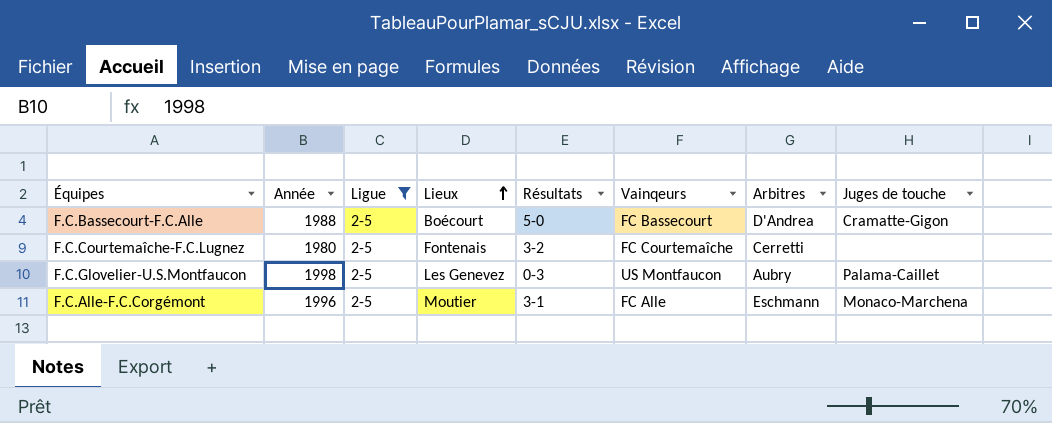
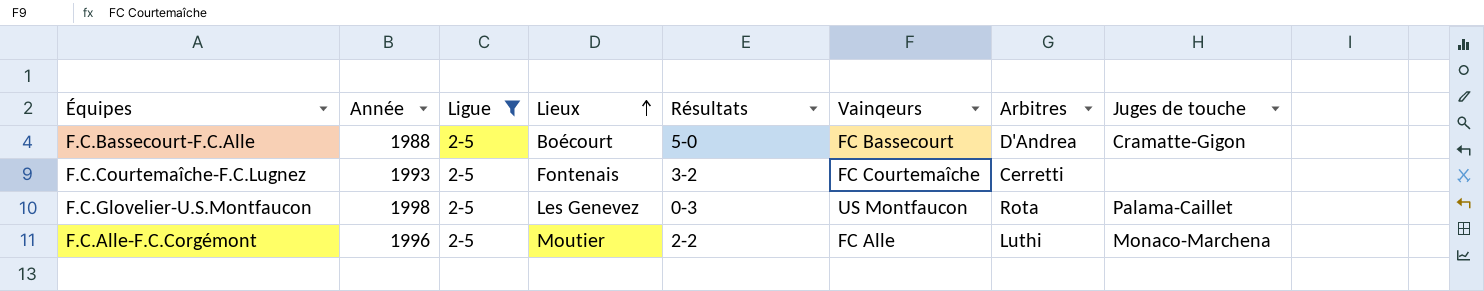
F.C.Courtemaîche-F.C.Lugnez | Année: 1980 -> 1993
F.C.Glovelier-U.S.Montfaucon | Arbitres: Aubry -> Rota
F.C.Alle-F.C.Corgémont | Résultats: 3-1 -> 2-2
F.C.Alle-F.C.Corgémont | Arbitres: Eschmann -> Luthi

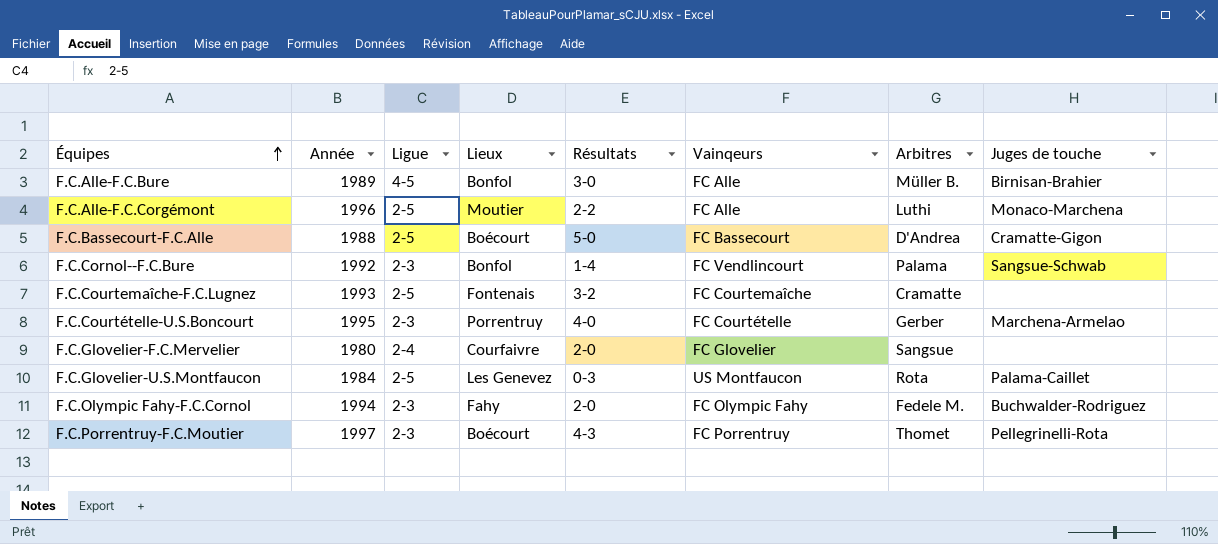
filter: Ligue = 2-5 -> none
row order: Lieux ascending -> Équipes ascending
F.C.Courtemaîche-F.C.Lugnez | Arbitres: Cerretti -> Cramatte
F.C.Glovelier-U.S.Montfaucon | Année: 1998 -> 1984

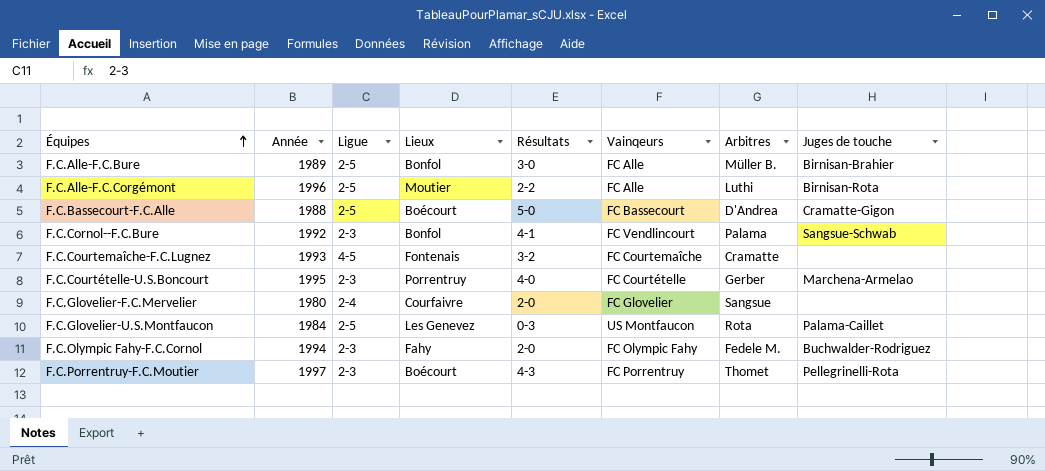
F.C.Alle-F.C.Bure | Ligue: 4-5 -> 2-5
F.C.Alle-F.C.Corgémont | Juges de touche: Monaco-Marchena -> Birnisan-Rota
F.C.Cornol--F.C.Bure | Résultats: 1-4 -> 4-1
F.C.Courtemaîche-F.C.Lugnez | Ligue: 2-5 -> 4-5

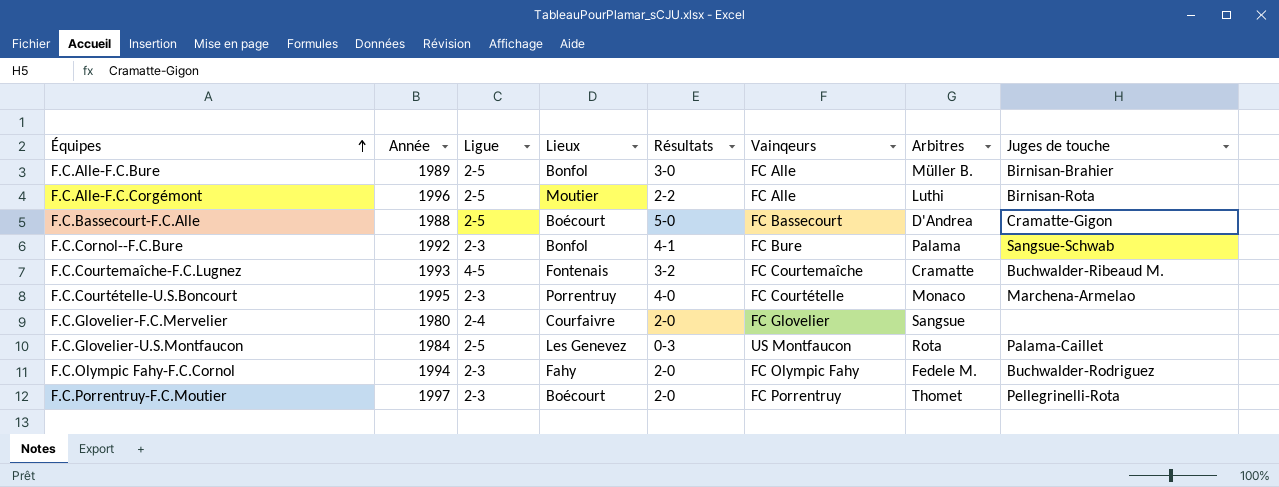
F.C.Cornol--F.C.Bure | Vainqeurs: FC Vendlincourt -> FC Bure
F.C.Courtemaîche-F.C.Lugnez | Juges de touche: none -> Buchwalder-Ribeaud M.
F.C.Courtételle-U.S.Boncourt | Arbitres: Gerber -> Monaco
F.C.Porrentruy-F.C.Moutier | Résultats: 4-3 -> 2-0

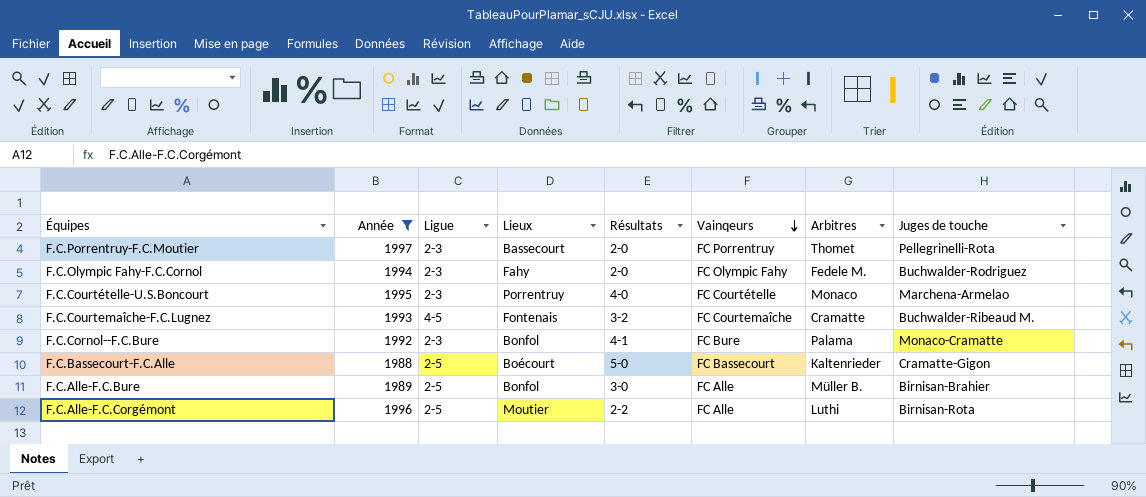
filter: none -> Année >= 1988
row order: Équipes ascending -> Vainqeurs descending
F.C.Porrentruy-F.C.Moutier | Lieux: Boécourt -> Bassecourt
F.C.Cornol--F.C.Bure | Juges de touche: Sangsue-Schwab -> Monaco-Cramatte
F.C.Bassecourt-F.C.Alle | Arbitres: D'Andrea -> Kaltenrieder

